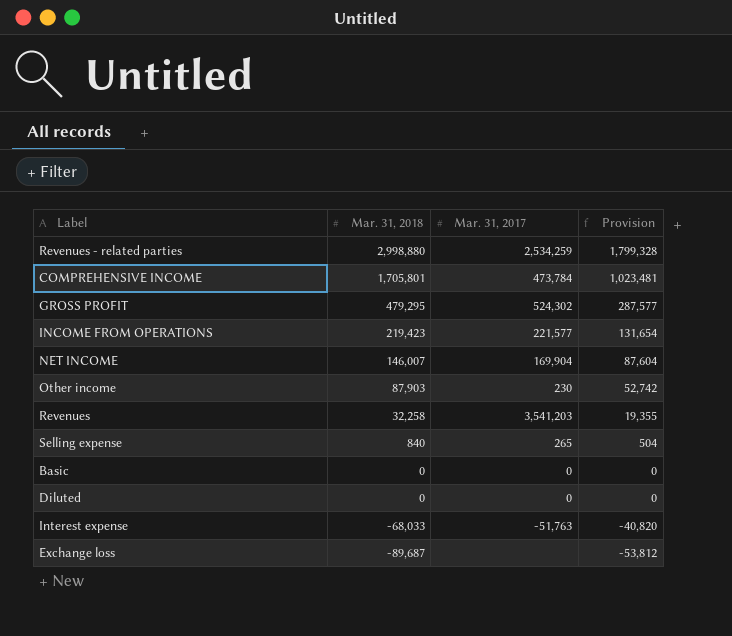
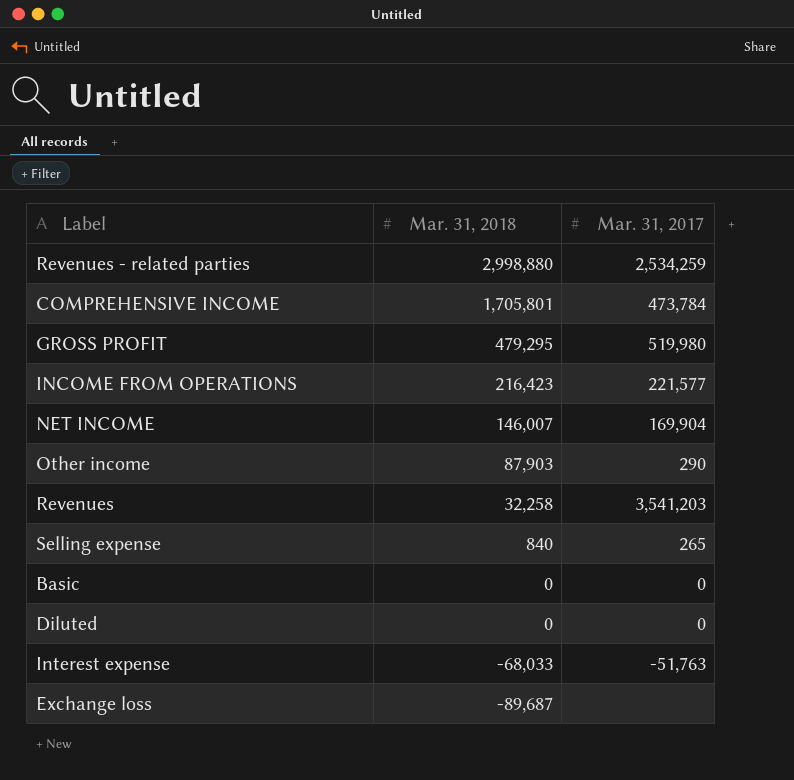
column Provision | formula: [Mar. 31, 2018] * 0.6 -> none
GROSS PROFIT | Mar. 31, 2017: 524,302 -> 519,980
INCOME FROM OPERATIONS | Mar. 31, 2018: 219,423 -> 216,423
Other income | Mar. 31, 2017: 230 -> 290

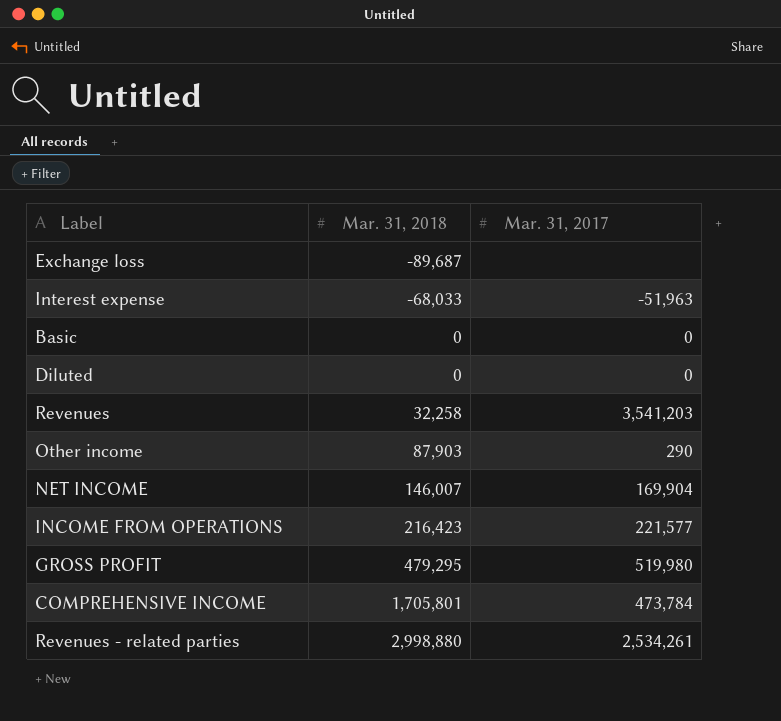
row order: Mar. 31, 2018 descending -> Mar. 31, 2018 ascending
row Selling expense: 840 | 265 -> none
Interest expense | Mar. 31, 2017: -51,763 -> -51,963
Revenues - related parties | Mar. 31, 2017: 2,534,259 -> 2,534,261

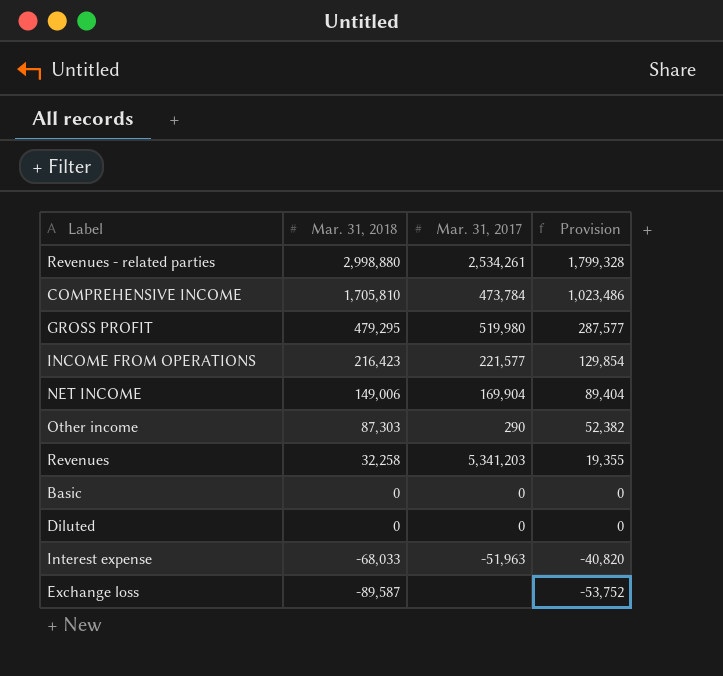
row order: Mar. 31, 2018 ascending -> Mar. 31, 2018 descending
column Provision | formula: none -> [Mar. 31, 2018] * 0.6
COMPREHENSIVE INCOME | Mar. 31, 2018: 1,705,801 -> 1,705,810
NET INCOME | Mar. 31, 2018: 146,007 -> 149,006
Other income | Mar. 31, 2018: 87,903 -> 87,303
Revenues | Mar. 31, 2017: 3,541,203 -> 5,341,203
Exchange loss | Mar. 31, 2018: -89,687 -> -89,587

